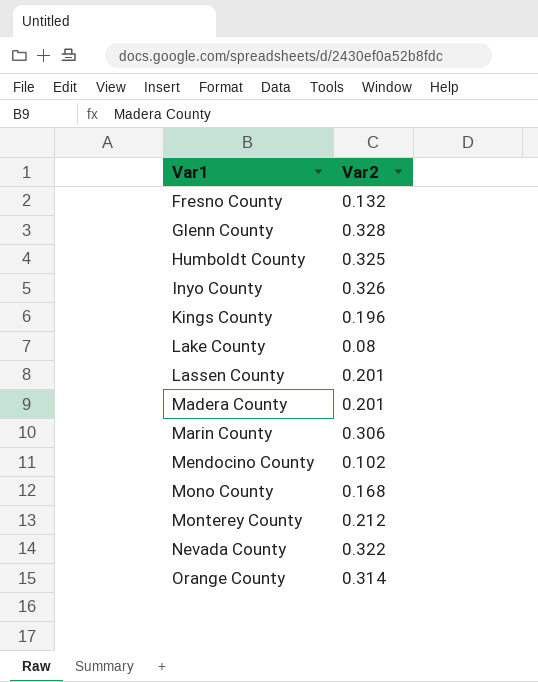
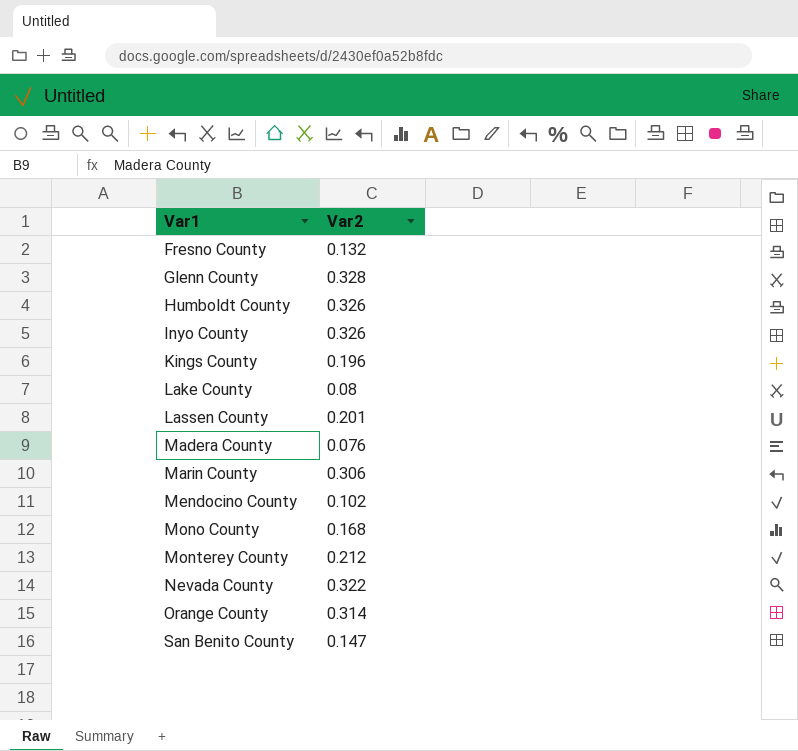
Humboldt County | Var2: 0.325 -> 0.326
Madera County | Var2: 0.201 -> 0.076
row San Benito County: none -> 0.147

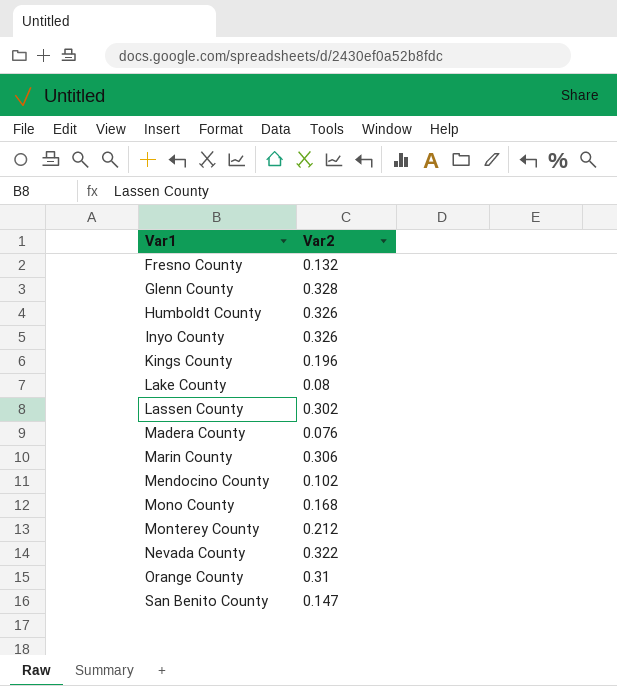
Lassen County | Var2: 0.201 -> 0.302
Orange County | Var2: 0.314 -> 0.31

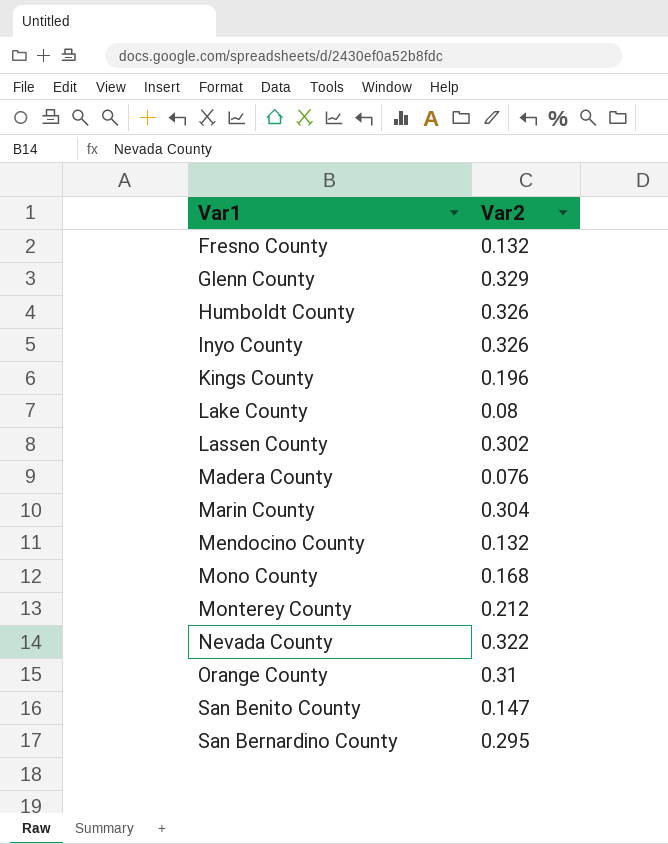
Glenn County | Var2: 0.328 -> 0.329
Marin County | Var2: 0.306 -> 0.304
Mendocino County | Var2: 0.102 -> 0.132
row San Bernardino County: none -> 0.295

